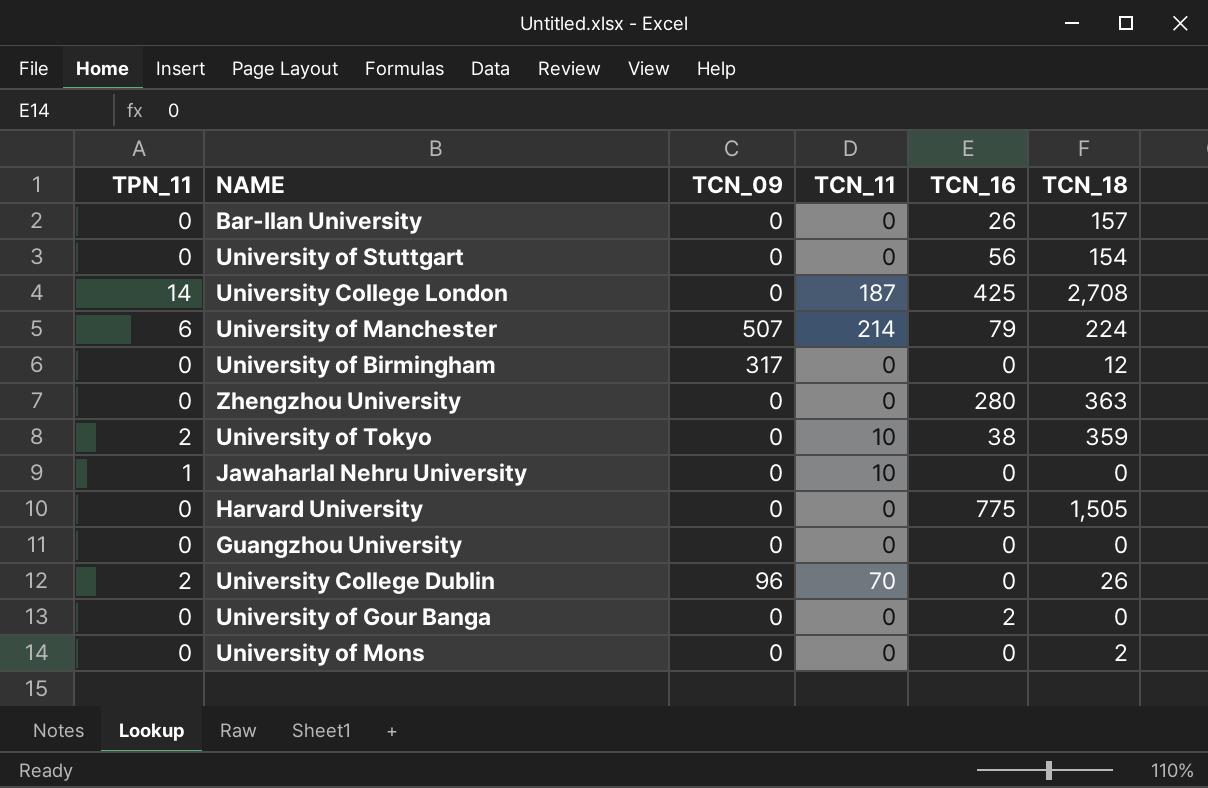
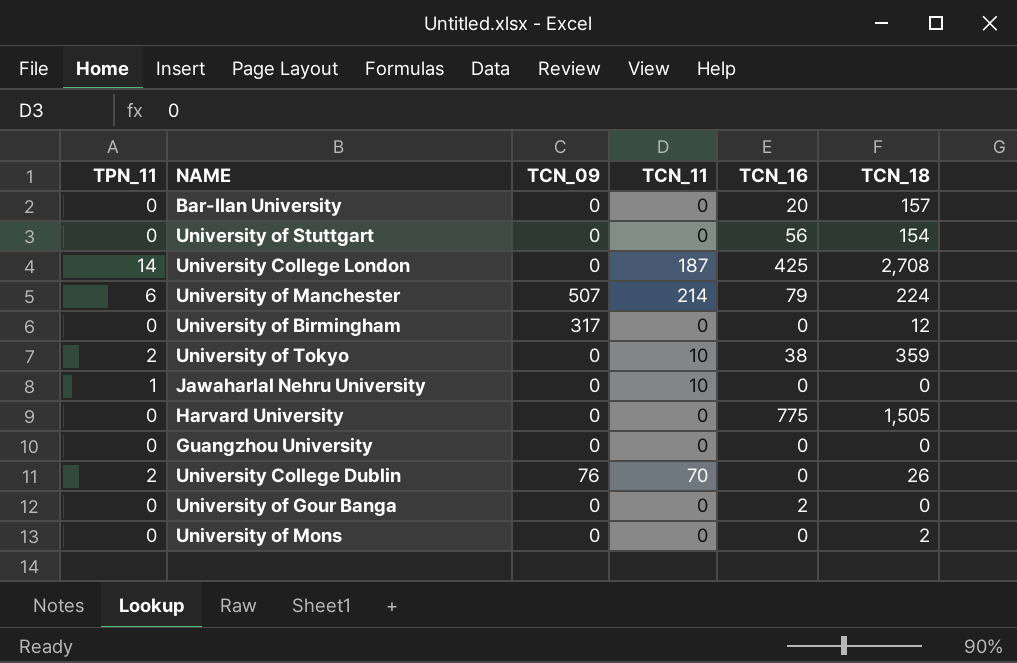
row Zhengzhou University: 0 | 0 | 0 | 280 | 363 -> none
Bar-Ilan University | TCN_16: 26 -> 20
University College Dublin | TCN_09: 96 -> 76

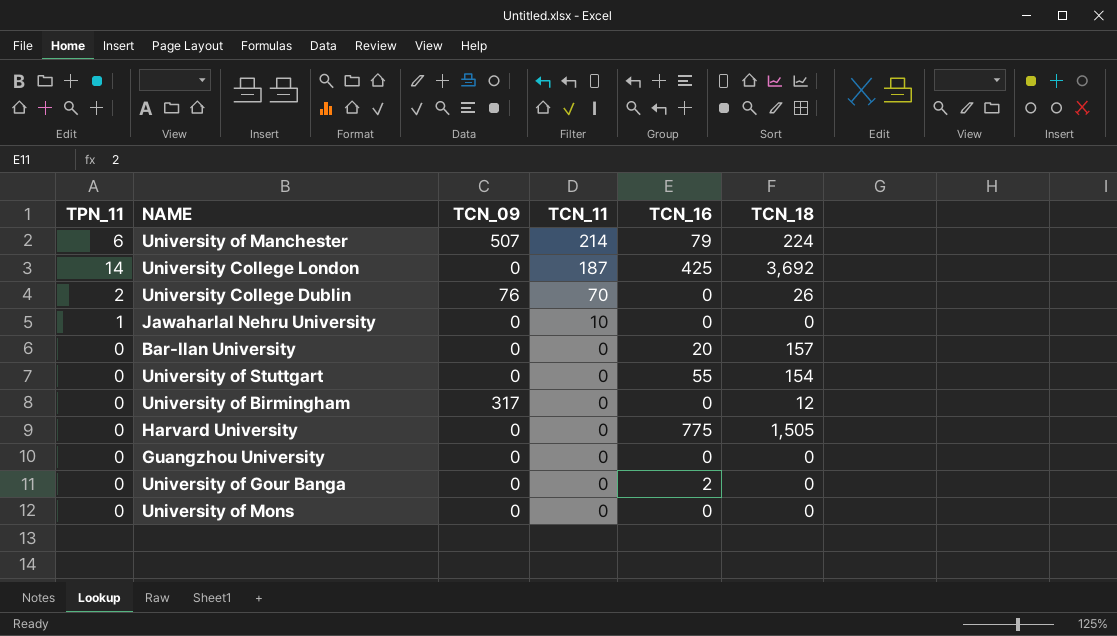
row order: none -> TCN_11 descending
row University of Tokyo: 2 | 0 | 10 | 38 | 359 -> none
University College London | TCN_18: 2,708 -> 3,692
University of Stuttgart | TCN_16: 56 -> 55
University of Mons | TCN_18: 2 -> 0

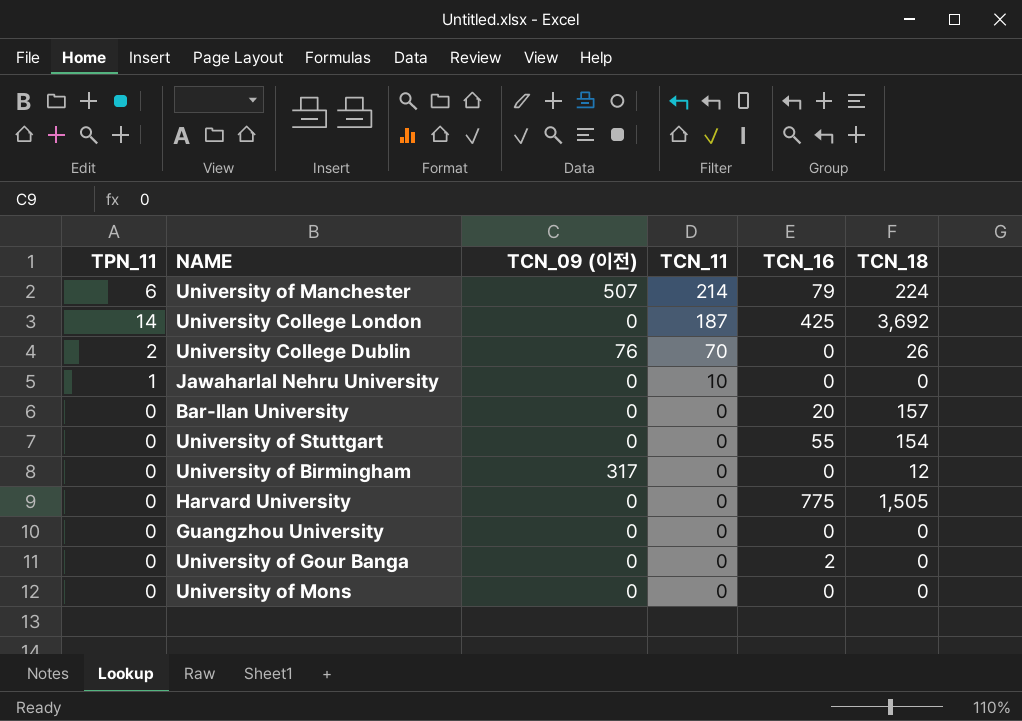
column name: TCN_09 -> TCN_09 (이전)

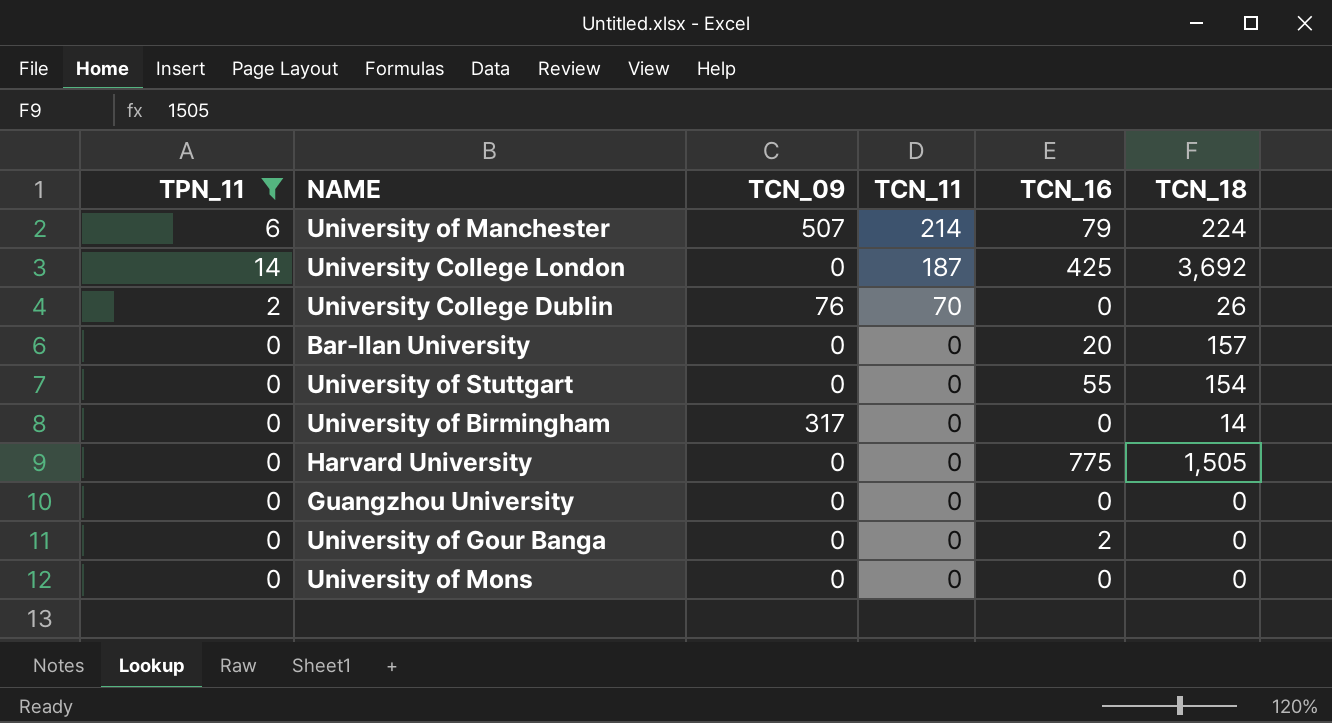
filter: none -> TPN_11 != 1
column name: TCN_09 (이전) -> TCN_09
University of Birmingham | TCN_18: 12 -> 14

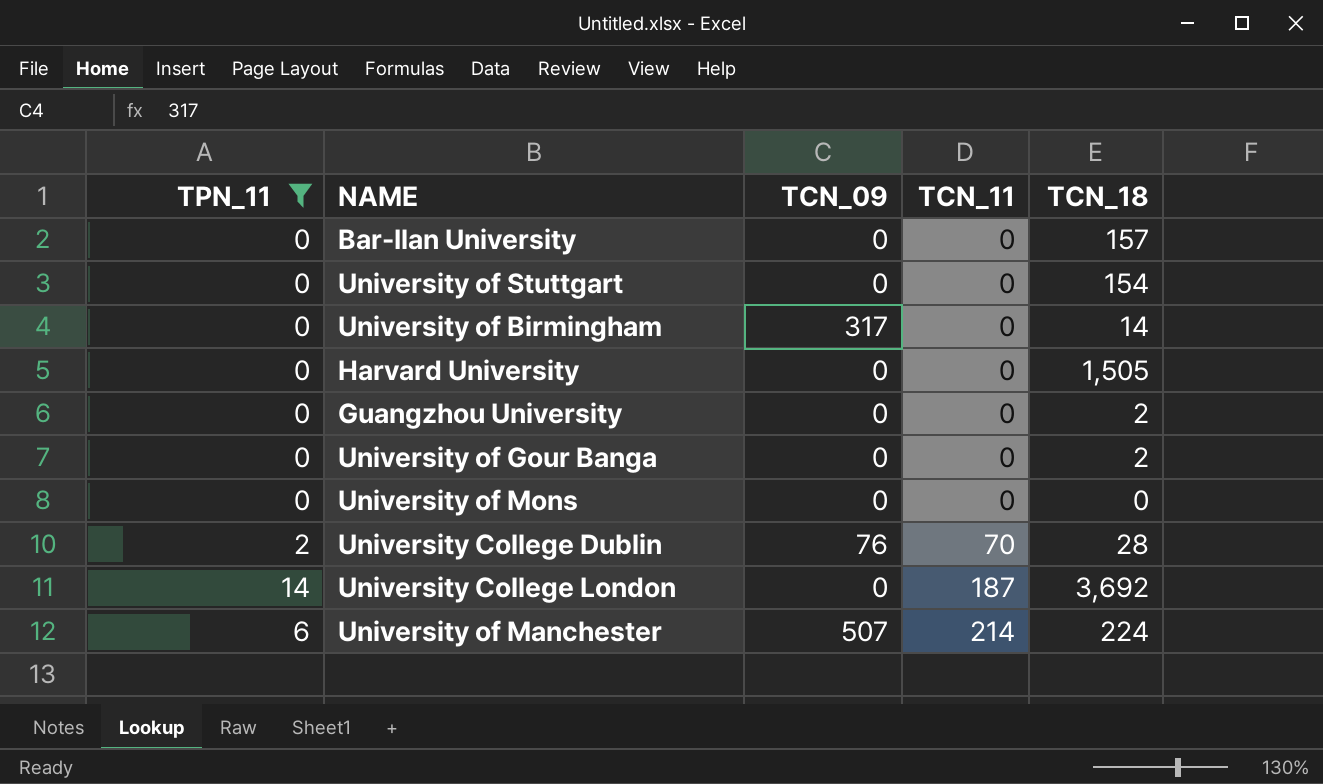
row order: TCN_11 descending -> TCN_11 ascending
column TCN_16 | position: 5 -> none
Guangzhou University | TCN_18: 0 -> 2
University of Gour Banga | TCN_18: 0 -> 2
University College Dublin | TCN_18: 26 -> 28

